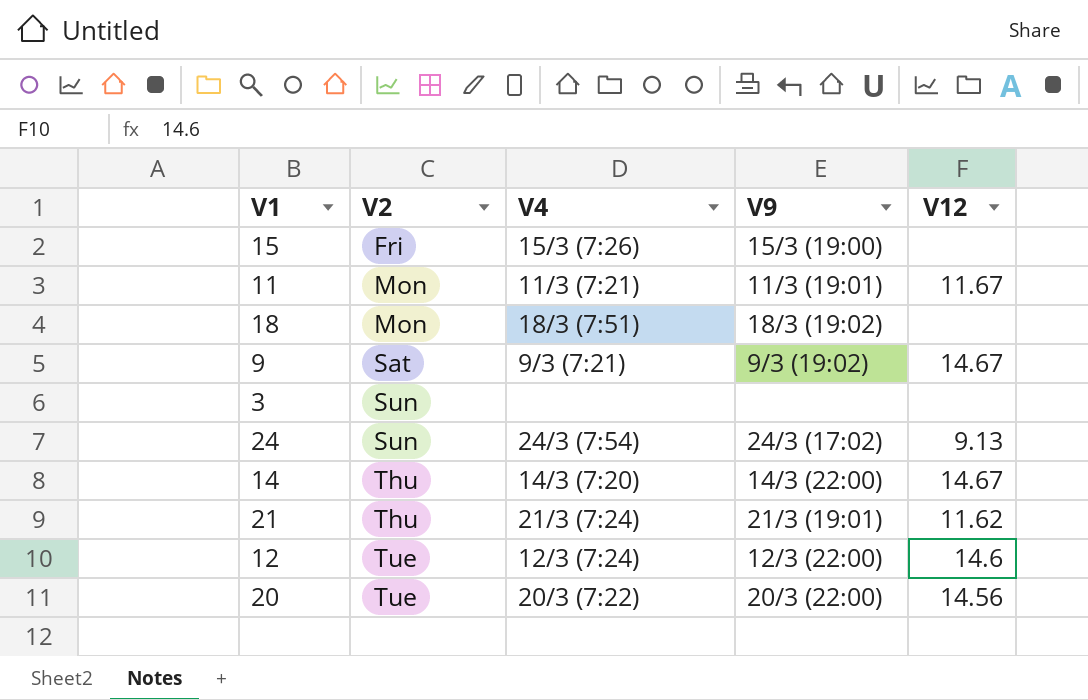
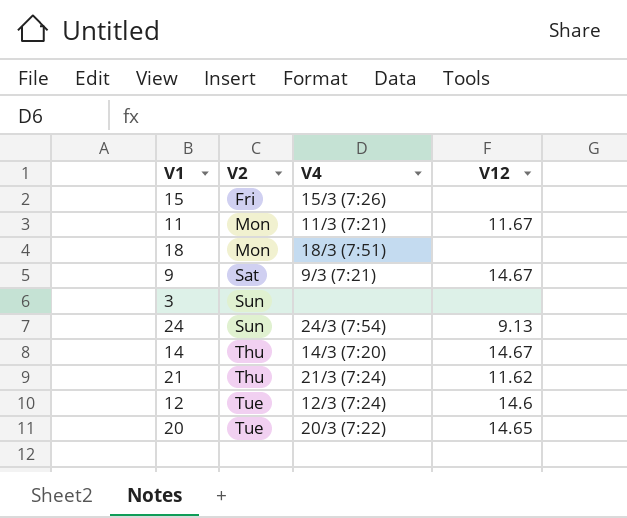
column V9 | position: 4 -> none
20 | V12: 14.56 -> 14.65

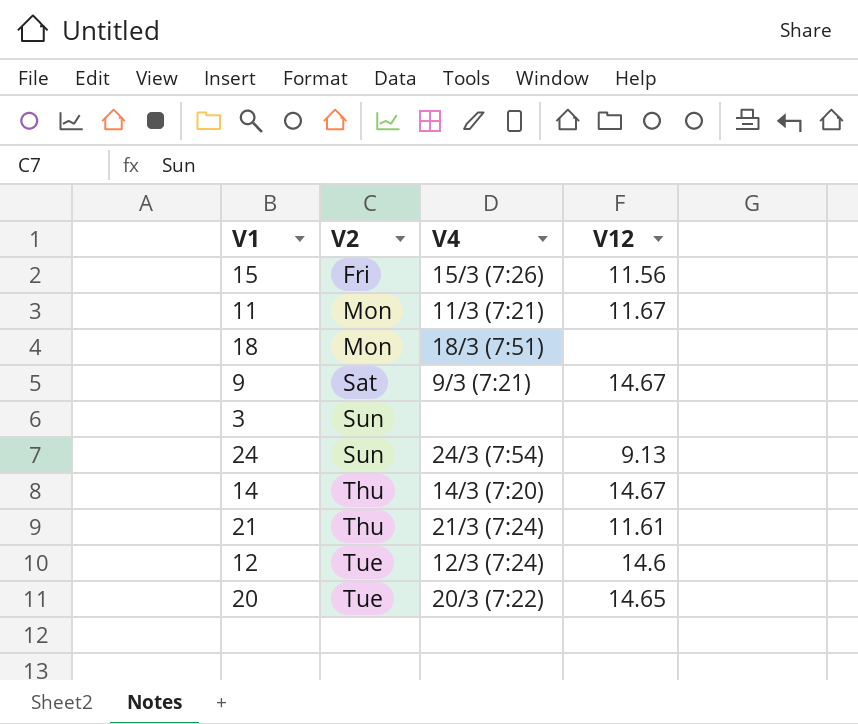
15 | V12: none -> 11.56
21 | V12: 11.62 -> 11.61

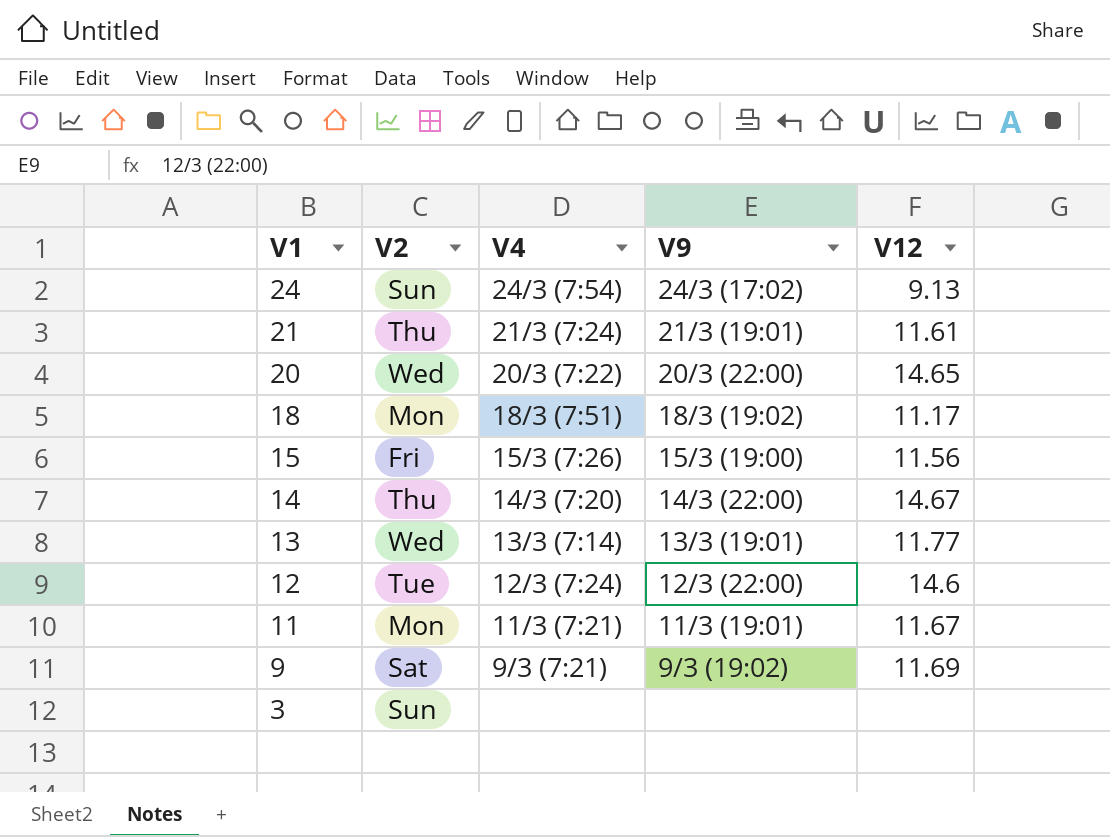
row order: V2 ascending -> V1 descending
column V9 | position: none -> 4
20 | V2: Tue -> Wed
18 | V12: none -> 11.17
row 13: none -> Wed | 13/3 (7:14) | 13/3 (19:01) | 11.77
9 | V12: 14.67 -> 11.69

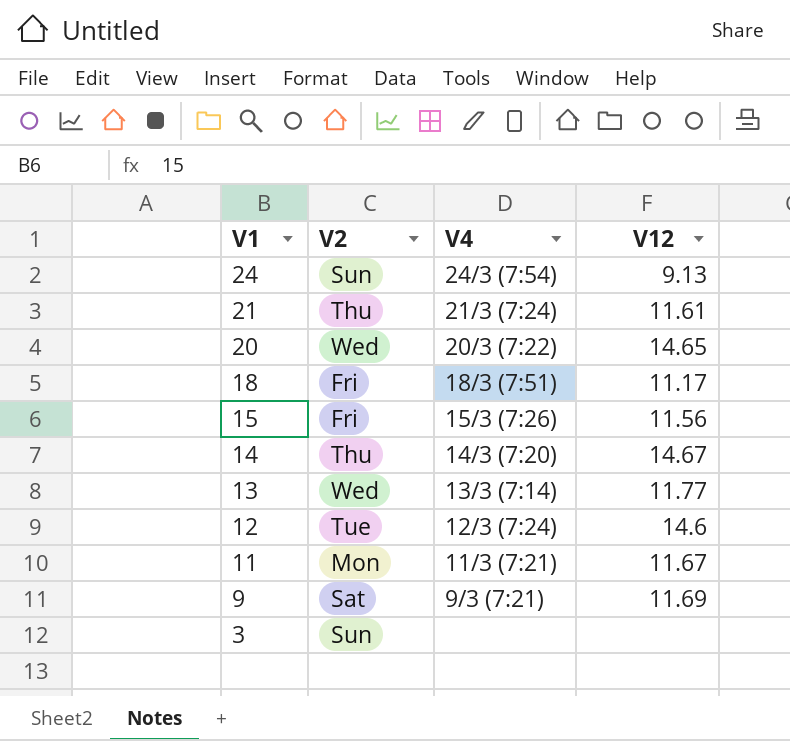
column V9 | position: 4 -> none
18 | V2: Mon -> Fri

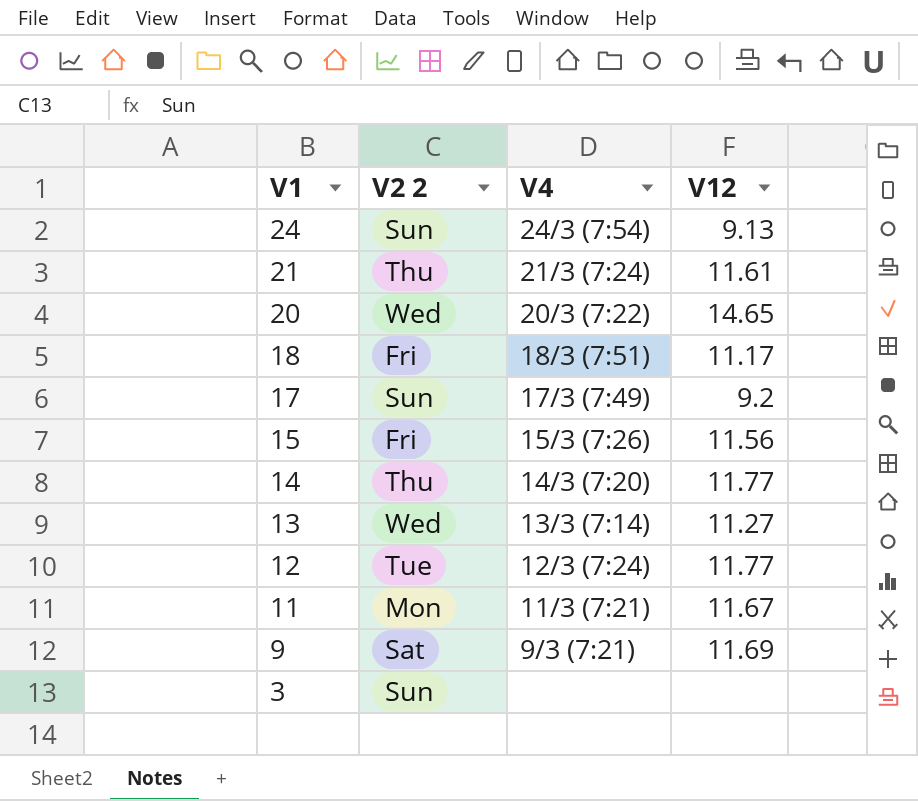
column name: V2 -> V2 2
row 17: none -> Sun | 17/3 (7:49) | 9.2
14 | V12: 14.67 -> 11.77
13 | V12: 11.77 -> 11.27
12 | V12: 14.6 -> 11.77

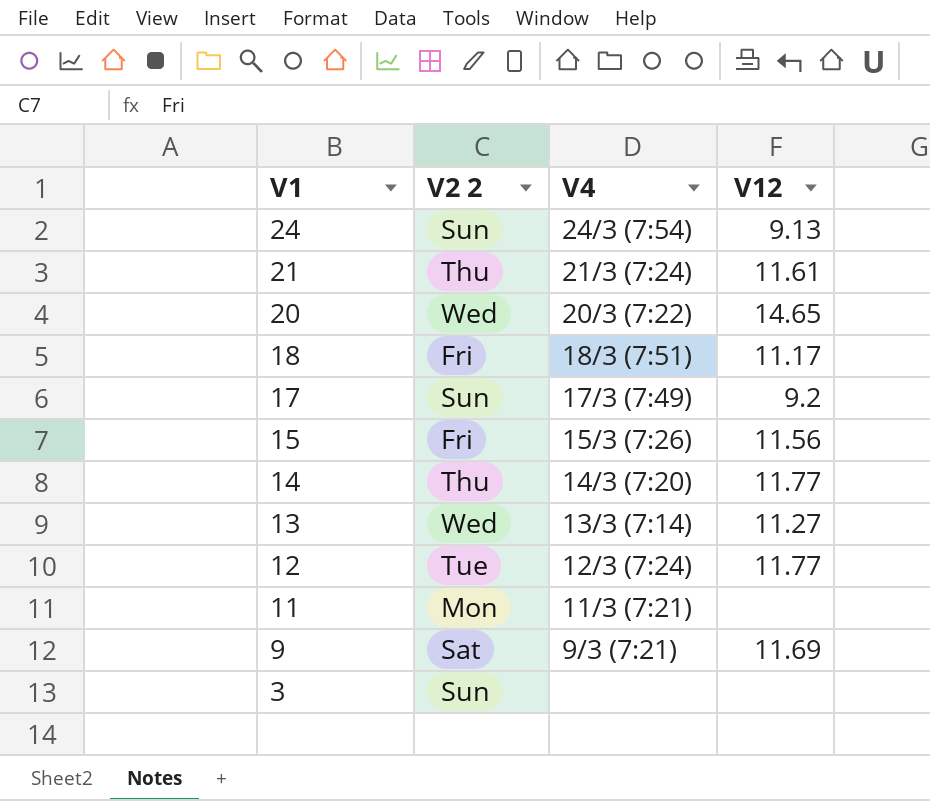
11 | V12: 11.67 -> none

